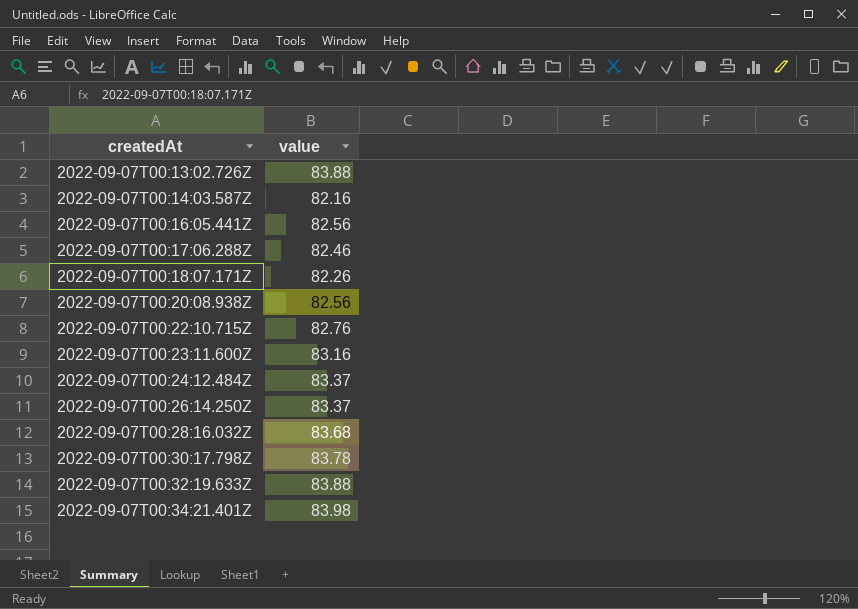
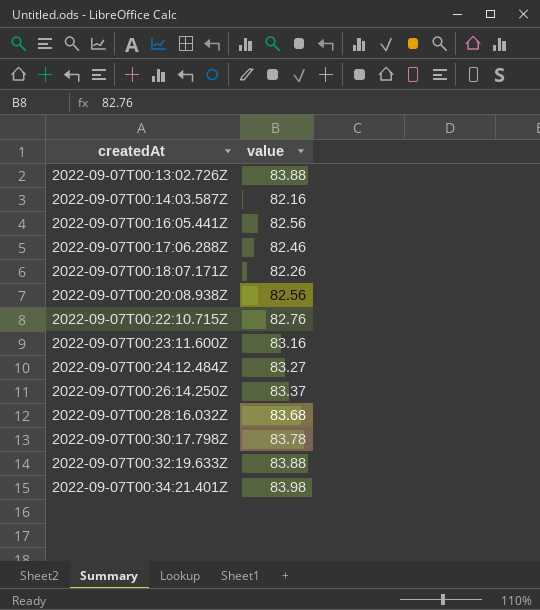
2022-09-07T00:24:12.484Z | value: 83.37 -> 83.27

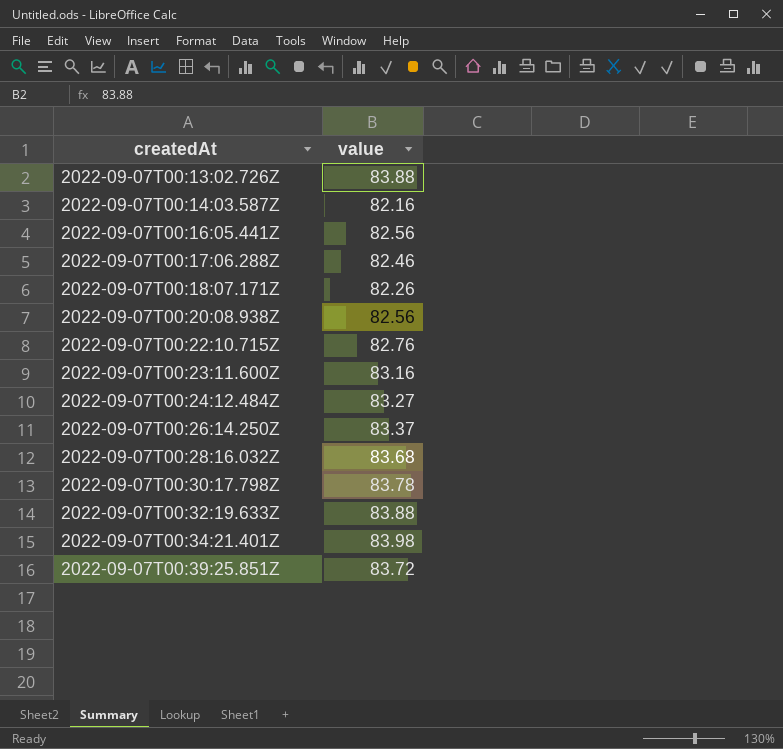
row 2022-09-07T00:39:25.851Z: none -> 83.72

